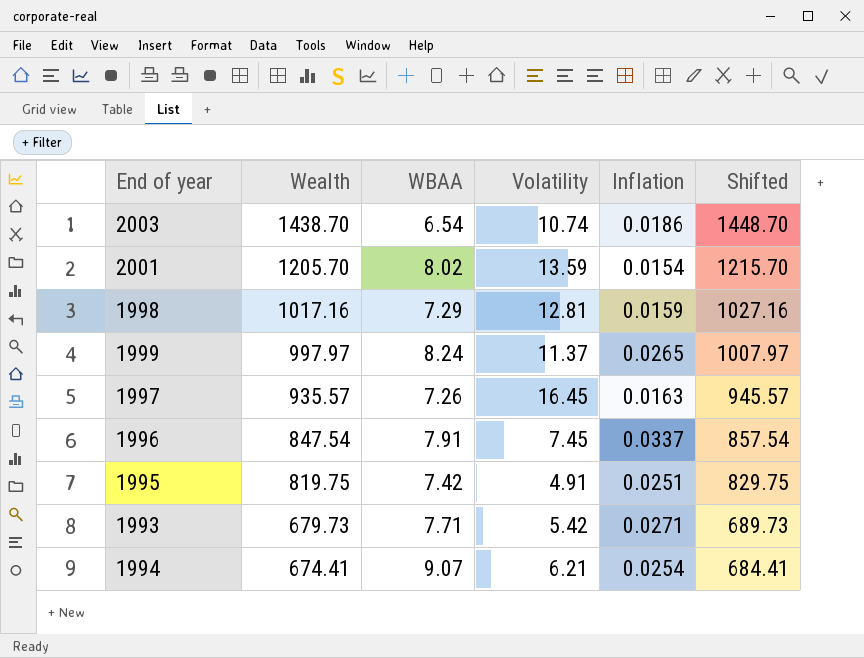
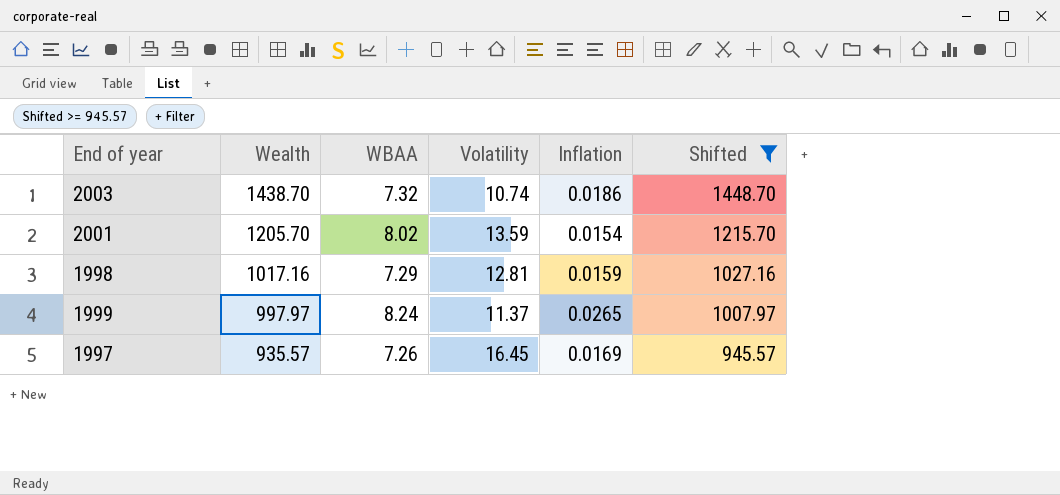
filter: none -> Shifted >= 945.57
2003 | WBAA: 6.54 -> 7.32
1997 | Inflation: 0.0163 -> 0.0169

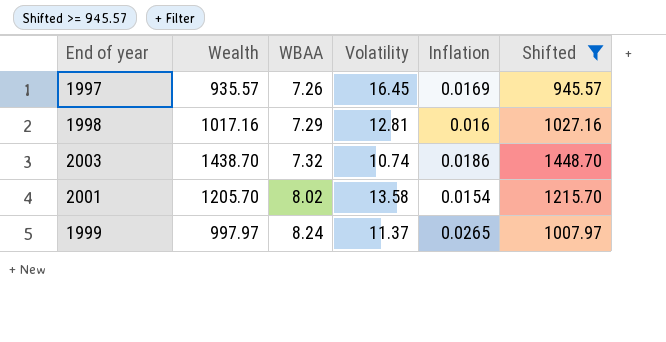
row order: Wealth descending -> WBAA ascending
1998 | Inflation: 0.0159 -> 0.016
2001 | Volatility: 13.59 -> 13.58

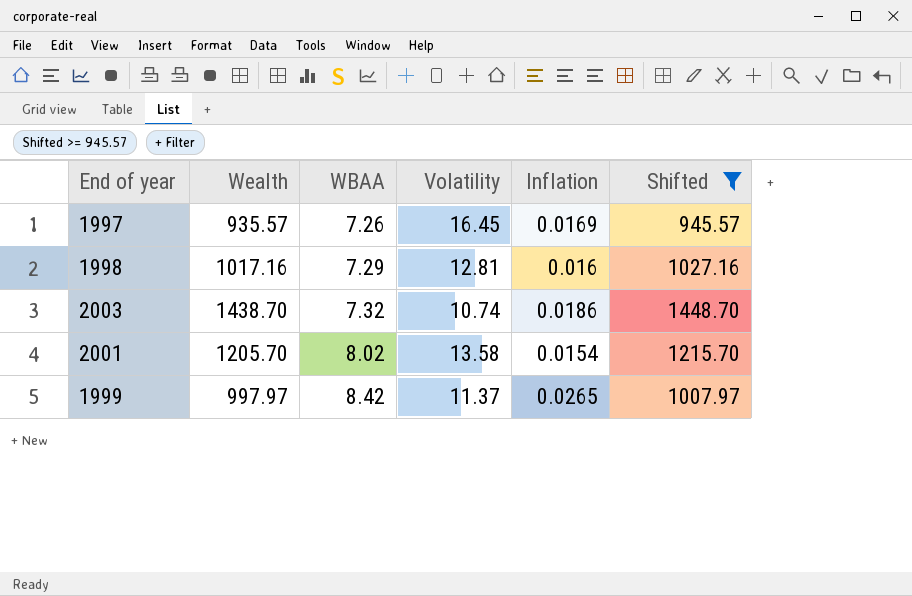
1999 | WBAA: 8.24 -> 8.42

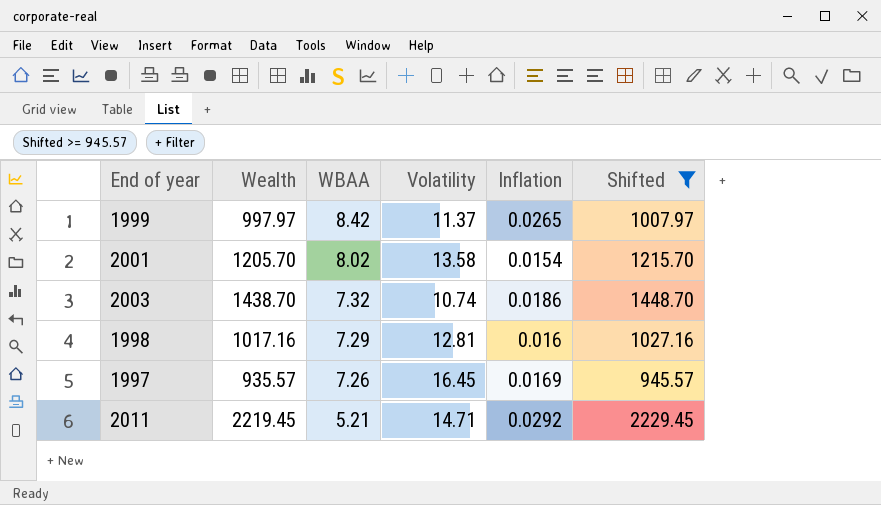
row order: WBAA ascending -> WBAA descending
row 2011: none -> 2219.45 | 5.21 | 14.71 | 0.0292 | 2229.45

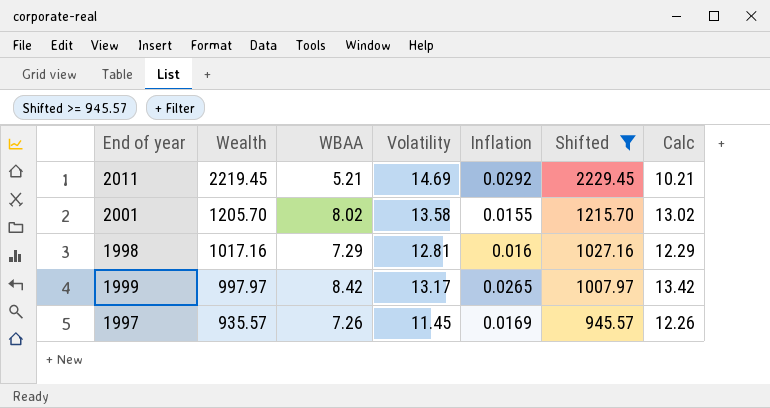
row order: WBAA descending -> Wealth descending
column Calc | formula: none -> [WBAA] + 5
row 2003: 1438.70 | 7.32 | 10.74 | 0.0186 | 1448.70 -> none
2011 | Volatility: 14.71 -> 14.69
2001 | Inflation: 0.0154 -> 0.0155
1999 | Volatility: 11.37 -> 13.17
1997 | Volatility: 16.45 -> 11.45

